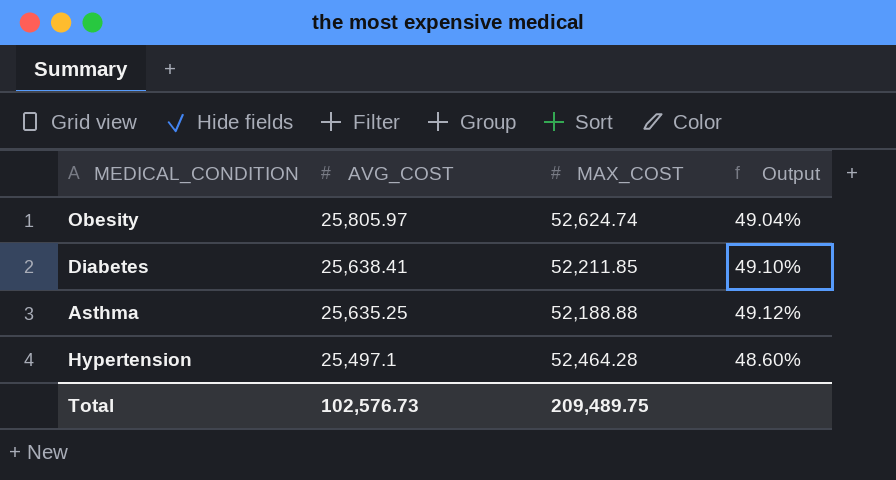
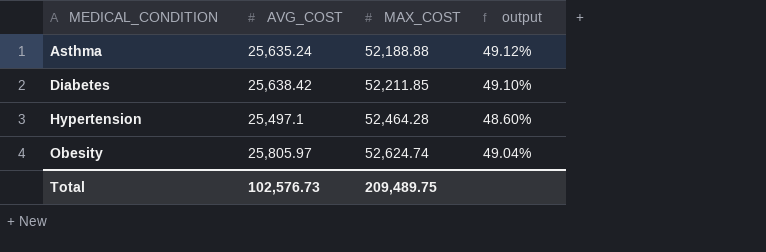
row order: AVG_COST descending -> MEDICAL_CONDITION ascending
column name: Output -> output
Asthma | AVG_COST: 25,635.25 -> 25,635.24
Diabetes | AVG_COST: 25,638.41 -> 25,638.42

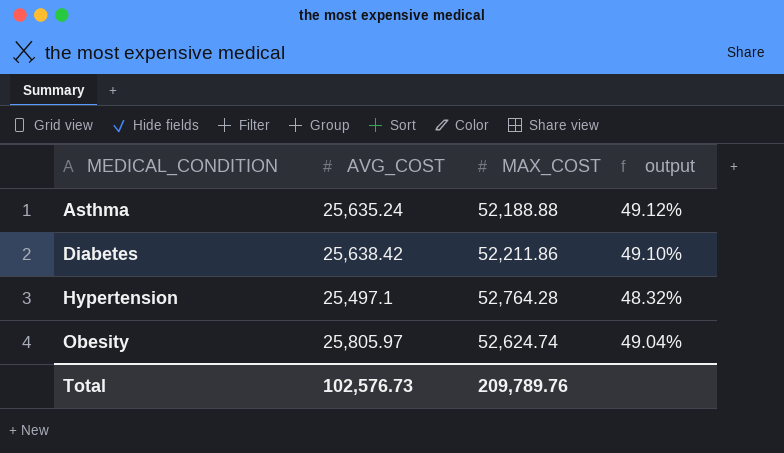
Diabetes | MAX_COST: 52,211.85 -> 52,211.86
Hypertension | MAX_COST: 52,464.28 -> 52,764.28
Hypertension | output: 48.60% -> 48.32%
Total | MAX_COST: 209,489.75 -> 209,789.76

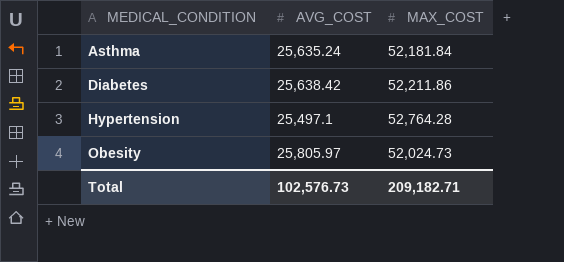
column output | formula: [AVG_COST] / [MAX_COST] -> none
Asthma | MAX_COST: 52,188.88 -> 52,181.84
Obesity | MAX_COST: 52,624.74 -> 52,024.73
Total | MAX_COST: 209,789.76 -> 209,182.71

